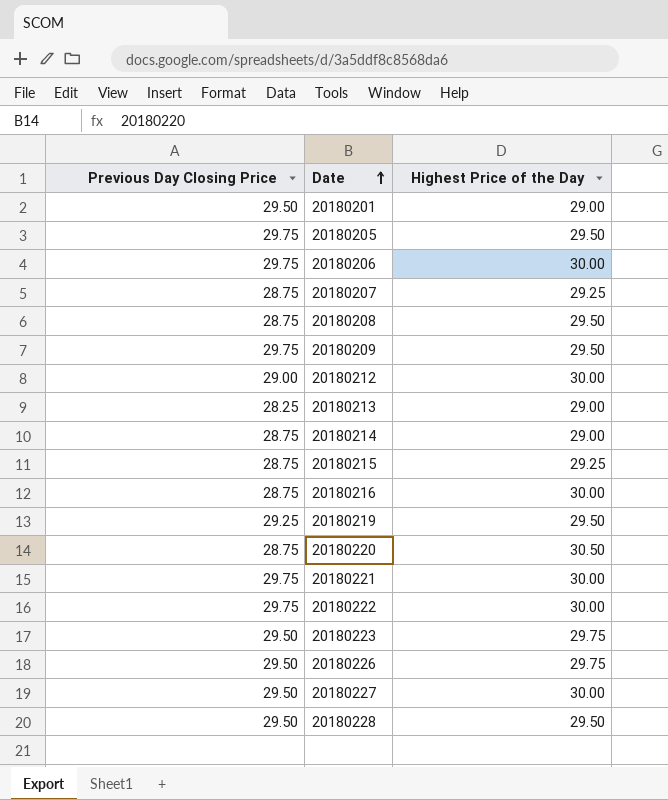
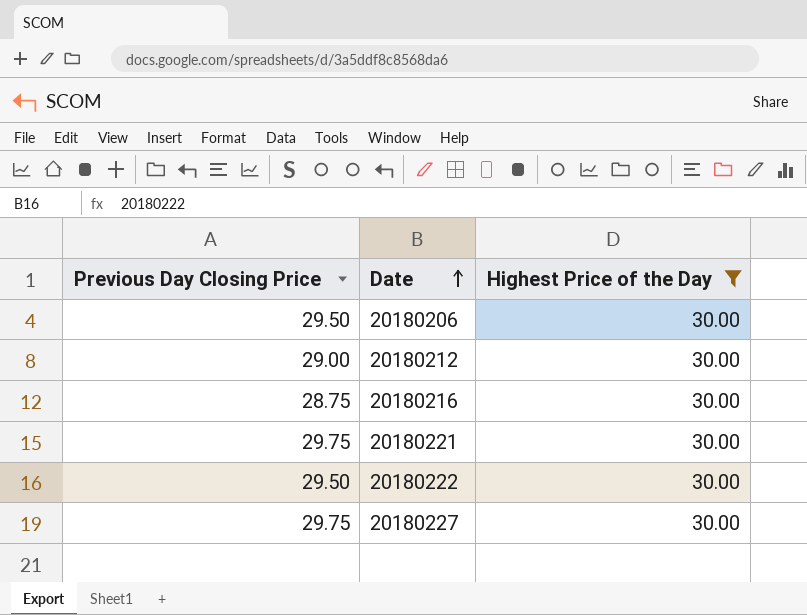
filter: none -> Highest Price of the Day = 30.00
20180206 | Previous Day Closing Price: 29.75 -> 29.50
20180222 | Previous Day Closing Price: 29.75 -> 29.50
20180227 | Previous Day Closing Price: 29.50 -> 29.75

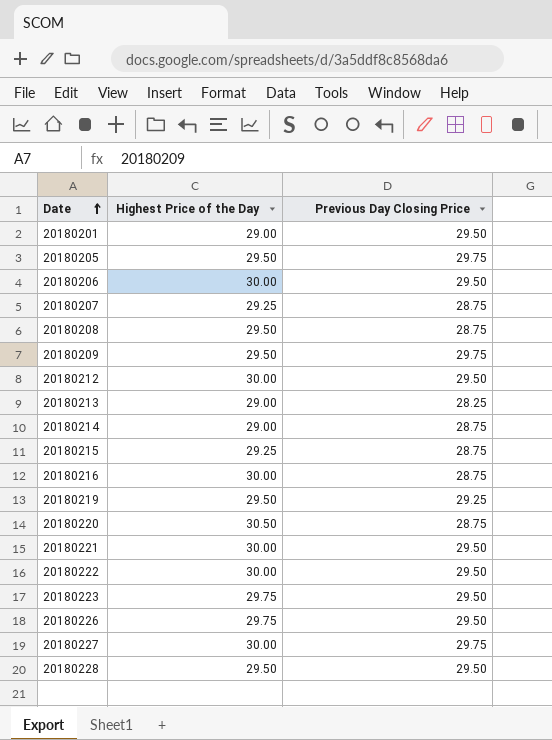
filter: Highest Price of the Day = 30.00 -> none
column Previous Day Closing Price | position: 1 -> 3
20180212 | Previous Day Closing Price: 29.00 -> 29.50
20180221 | Previous Day Closing Price: 29.75 -> 29.50

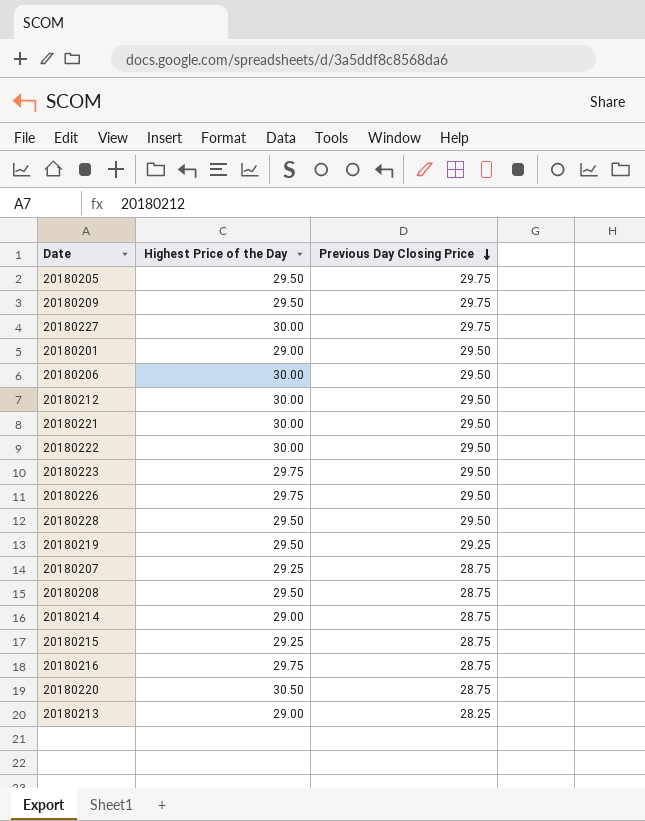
row order: Date ascending -> Previous Day Closing Price descending
20180216 | Highest Price of the Day: 30.00 -> 29.75

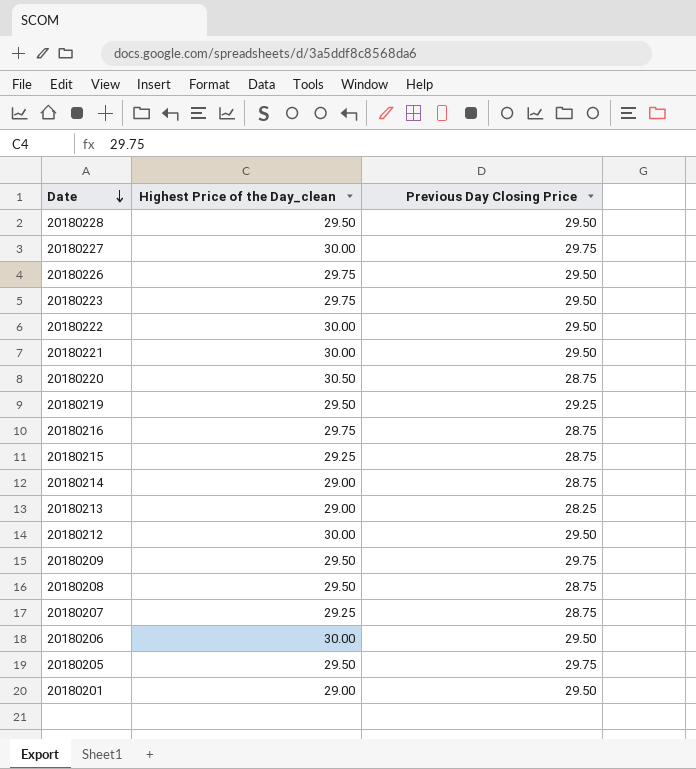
row order: Previous Day Closing Price descending -> Date descending
column name: Highest Price of the Day -> Highest Price of the Day_clean

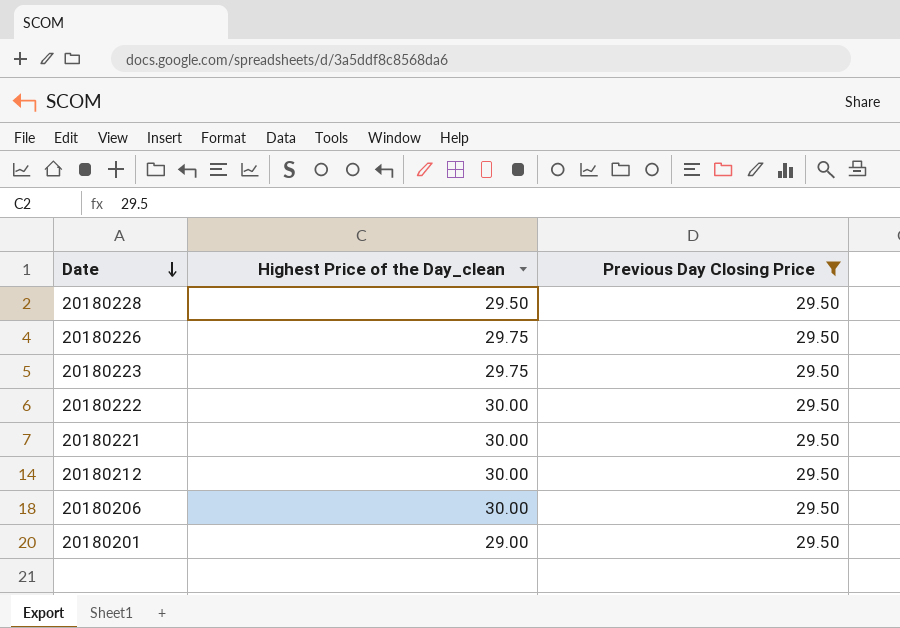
filter: none -> Previous Day Closing Price = 29.50

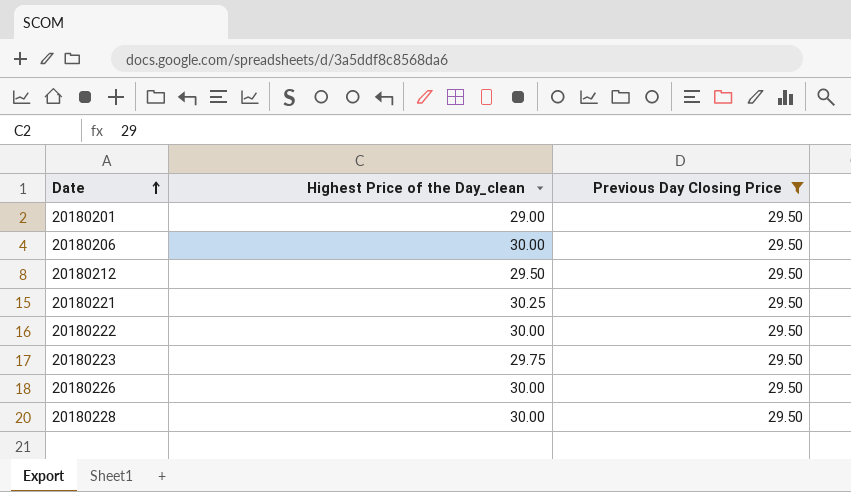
row order: Date descending -> Date ascending
20180212 | Highest Price of the Day_clean: 30.00 -> 29.50
20180221 | Highest Price of the Day_clean: 30.00 -> 30.25
20180226 | Highest Price of the Day_clean: 29.75 -> 30.00
20180228 | Highest Price of the Day_clean: 29.50 -> 30.00

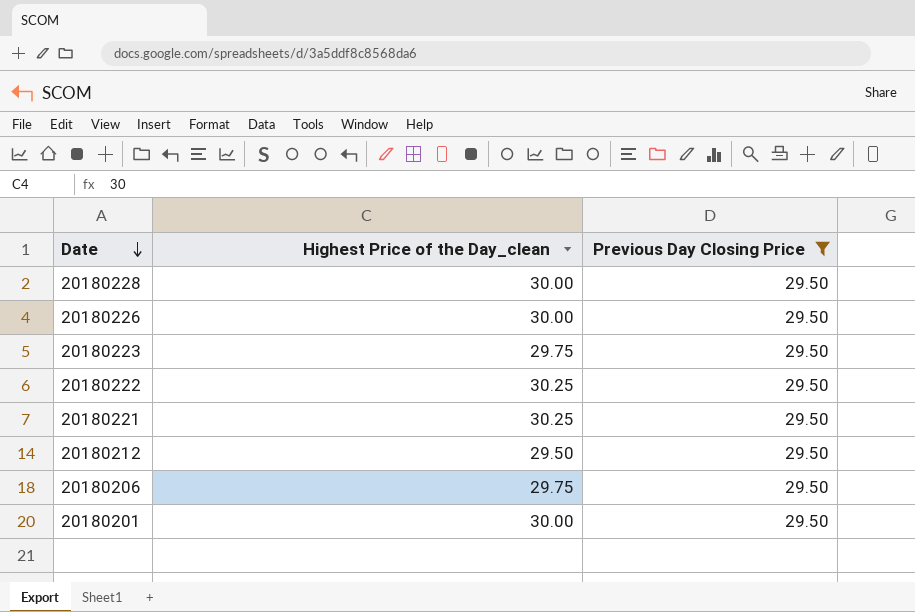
row order: Date ascending -> Date descending
20180222 | Highest Price of the Day_clean: 30.00 -> 30.25
20180206 | Highest Price of the Day_clean: 30.00 -> 29.75
20180201 | Highest Price of the Day_clean: 29.00 -> 30.00

